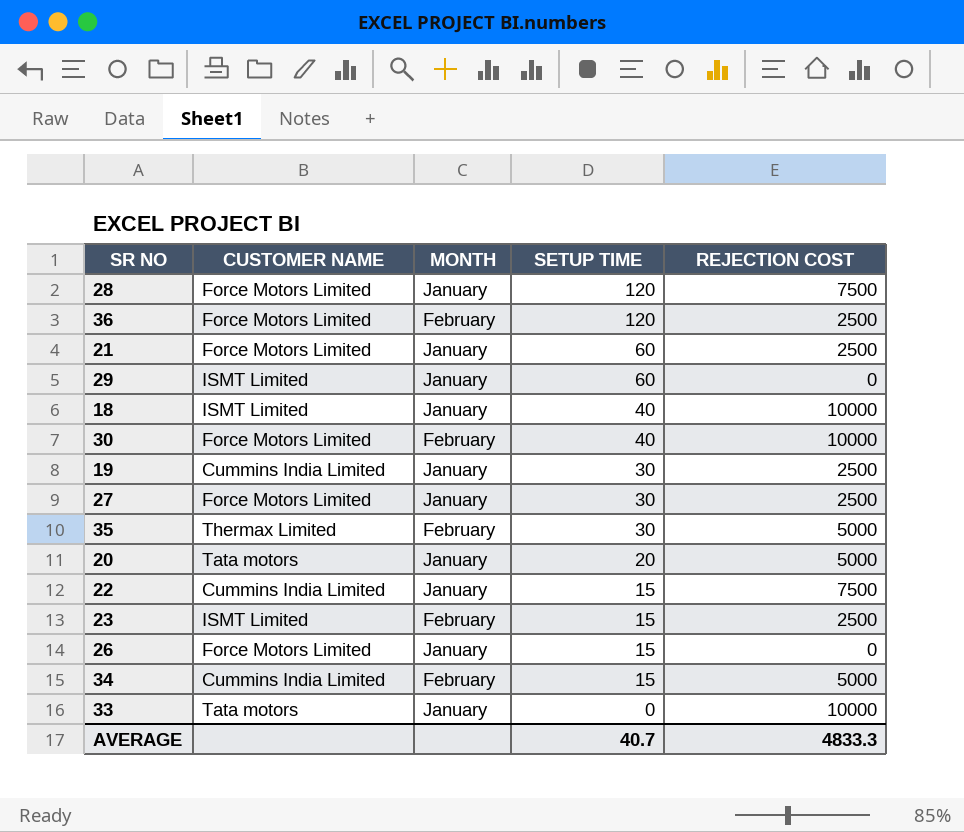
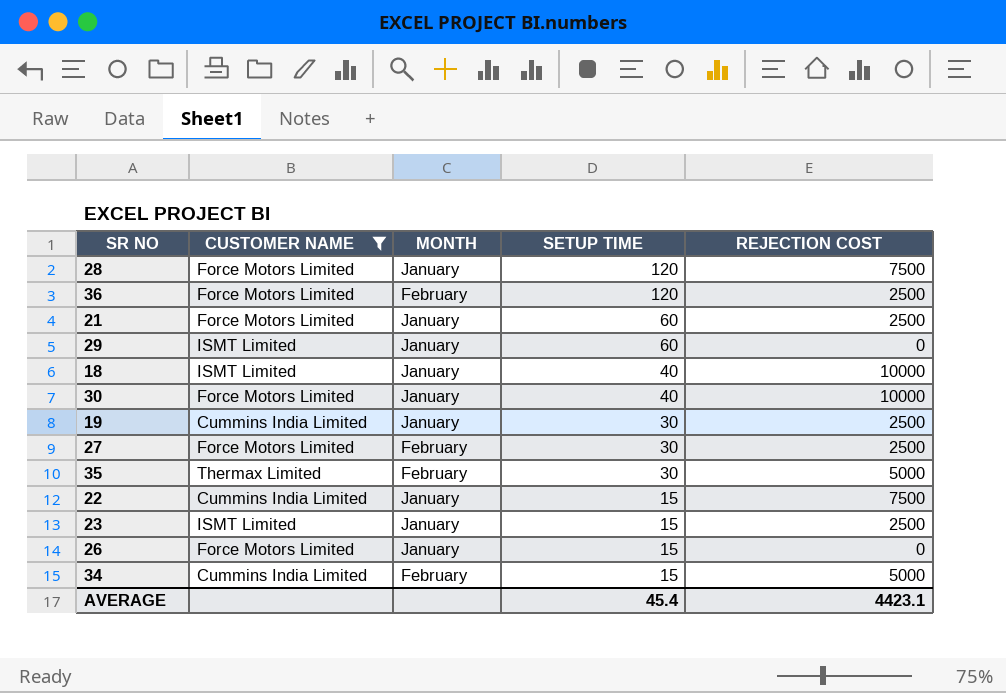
filter: none -> CUSTOMER NAME != Tata motors
30 | MONTH: February -> January
27 | MONTH: January -> February
23 | MONTH: February -> January
AVERAGE | SETUP TIME: 40.7 -> 45.4
AVERAGE | REJECTION COST: 4833.3 -> 4423.1

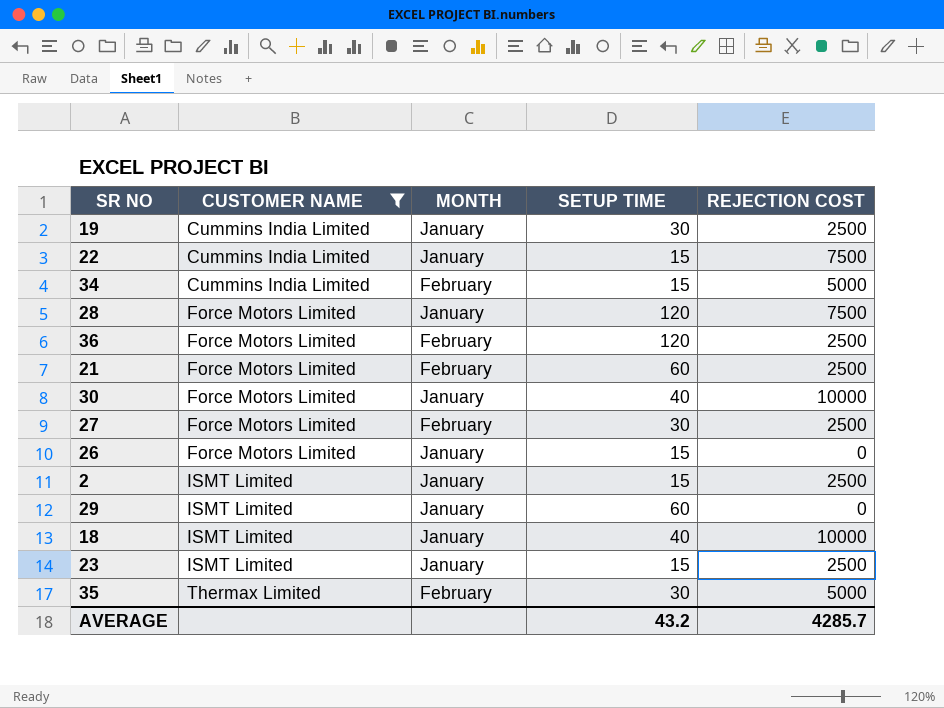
row order: SETUP TIME descending -> CUSTOMER NAME ascending
21 | MONTH: January -> February
row 2: none -> ISMT Limited | January | 15 | 2500
AVERAGE | SETUP TIME: 45.4 -> 43.2
AVERAGE | REJECTION COST: 4423.1 -> 4285.7

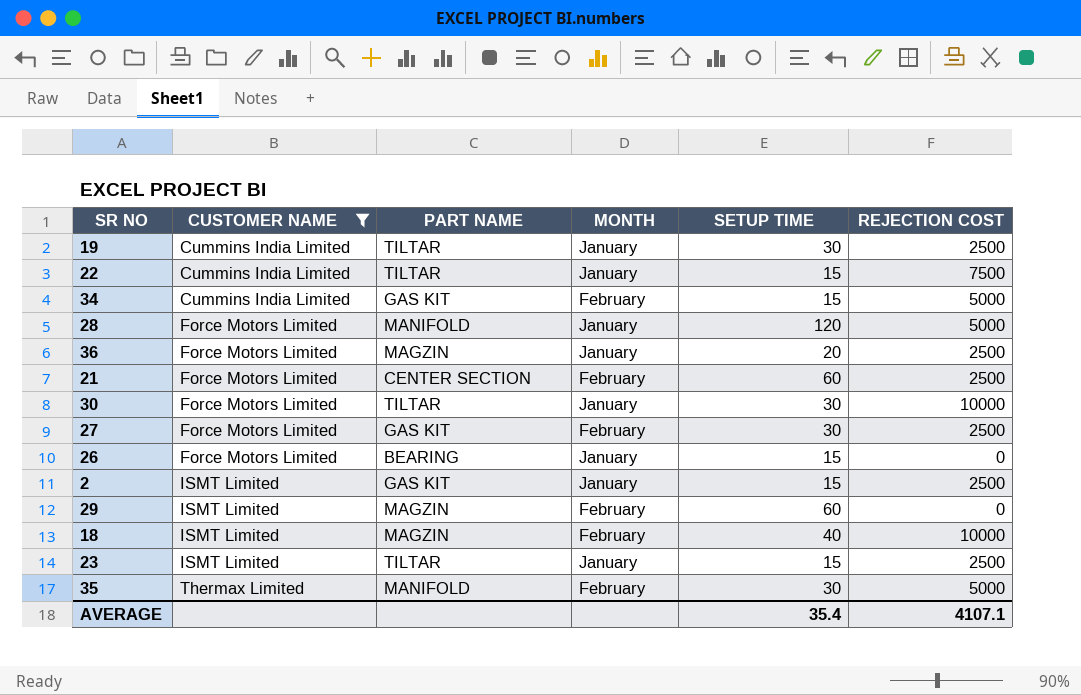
column PART NAME | position: none -> 3
28 | REJECTION COST: 7500 -> 5000
36 | MONTH: February -> January
36 | SETUP TIME: 120 -> 20
30 | SETUP TIME: 40 -> 30
29 | MONTH: January -> February
18 | MONTH: January -> February
AVERAGE | SETUP TIME: 43.2 -> 35.4
AVERAGE | REJECTION COST: 4285.7 -> 4107.1

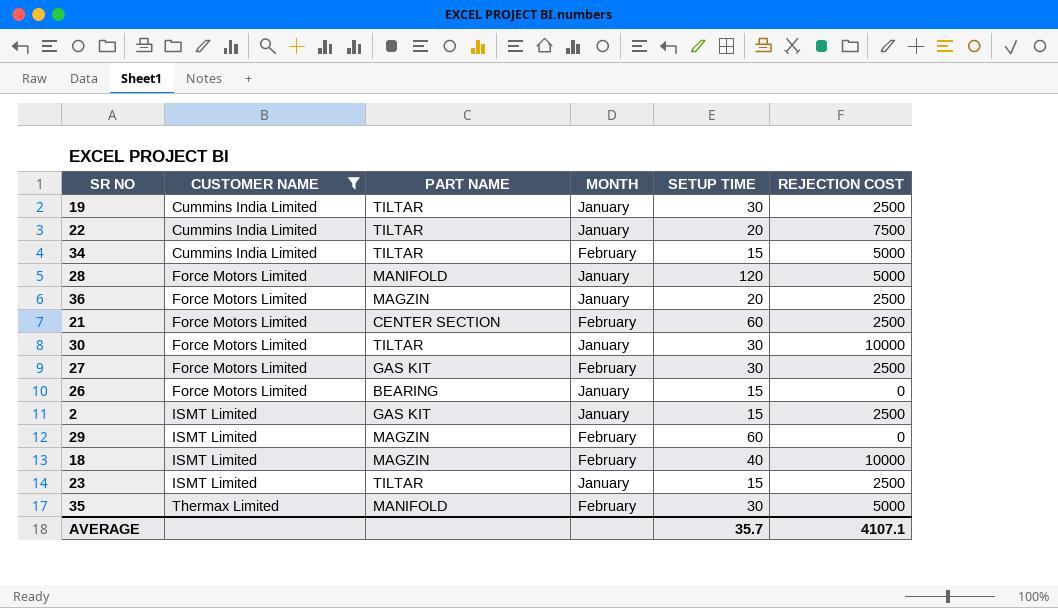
22 | SETUP TIME: 15 -> 20
34 | PART NAME: GAS KIT -> TILTAR
AVERAGE | SETUP TIME: 35.4 -> 35.7

